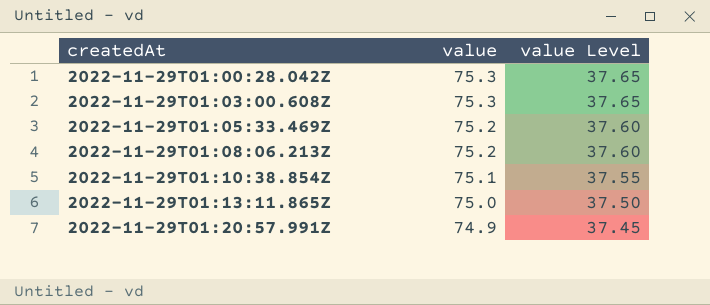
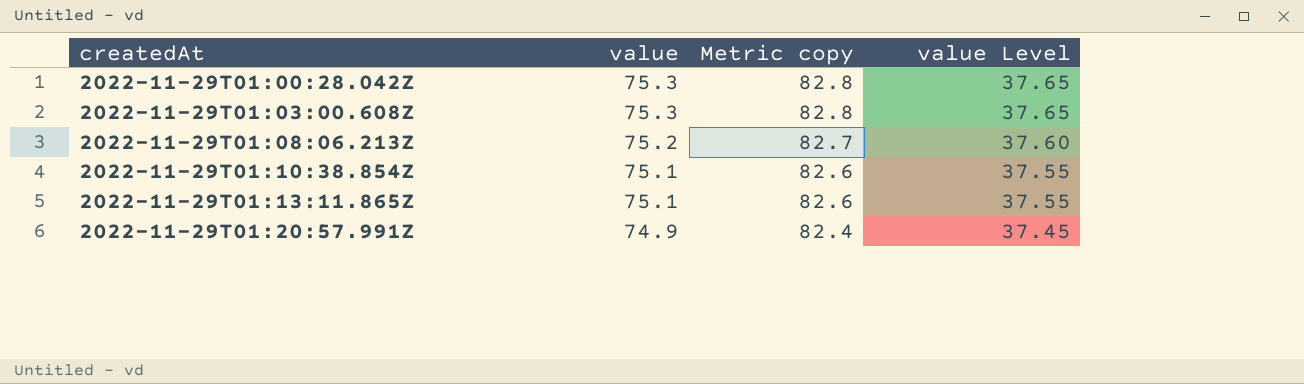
column Metric copy | formula: none -> [value] * 1.1
row 2022-11-29T01:05:33.469Z: 75.2 | 37.60 -> none
2022-11-29T01:13:11.865Z | value: 75.0 -> 75.1
2022-11-29T01:13:11.865Z | value Level: 37.50 -> 37.55

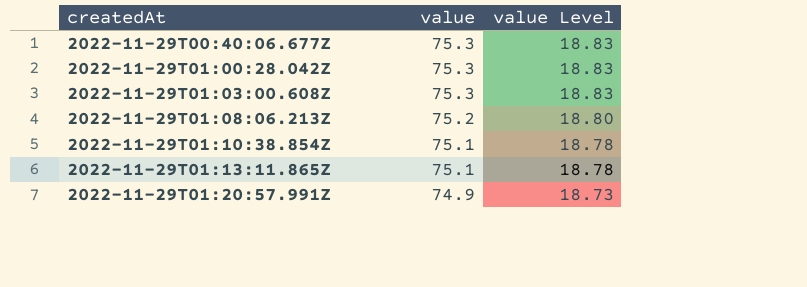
column Metric copy | formula: [value] * 1.1 -> none
column value Level | formula: [value] * 0.5 -> [value] * 0.25
row 2022-11-29T00:40:06.677Z: none -> 75.3 | 18.83

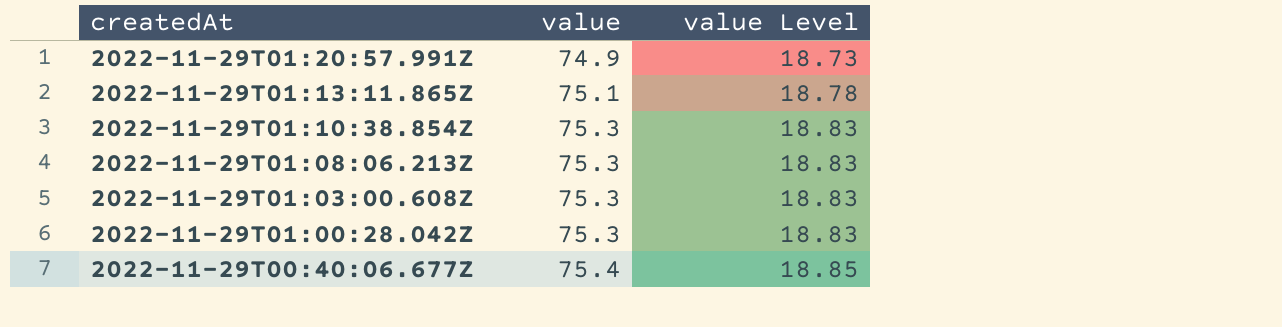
row order: createdAt ascending -> createdAt descending
2022-11-29T01:10:38.854Z | value: 75.1 -> 75.3
2022-11-29T01:10:38.854Z | value Level: 18.78 -> 18.83
2022-11-29T01:08:06.213Z | value: 75.2 -> 75.3
2022-11-29T01:08:06.213Z | value Level: 18.80 -> 18.83
2022-11-29T00:40:06.677Z | value: 75.3 -> 75.4
2022-11-29T00:40:06.677Z | value Level: 18.83 -> 18.85

